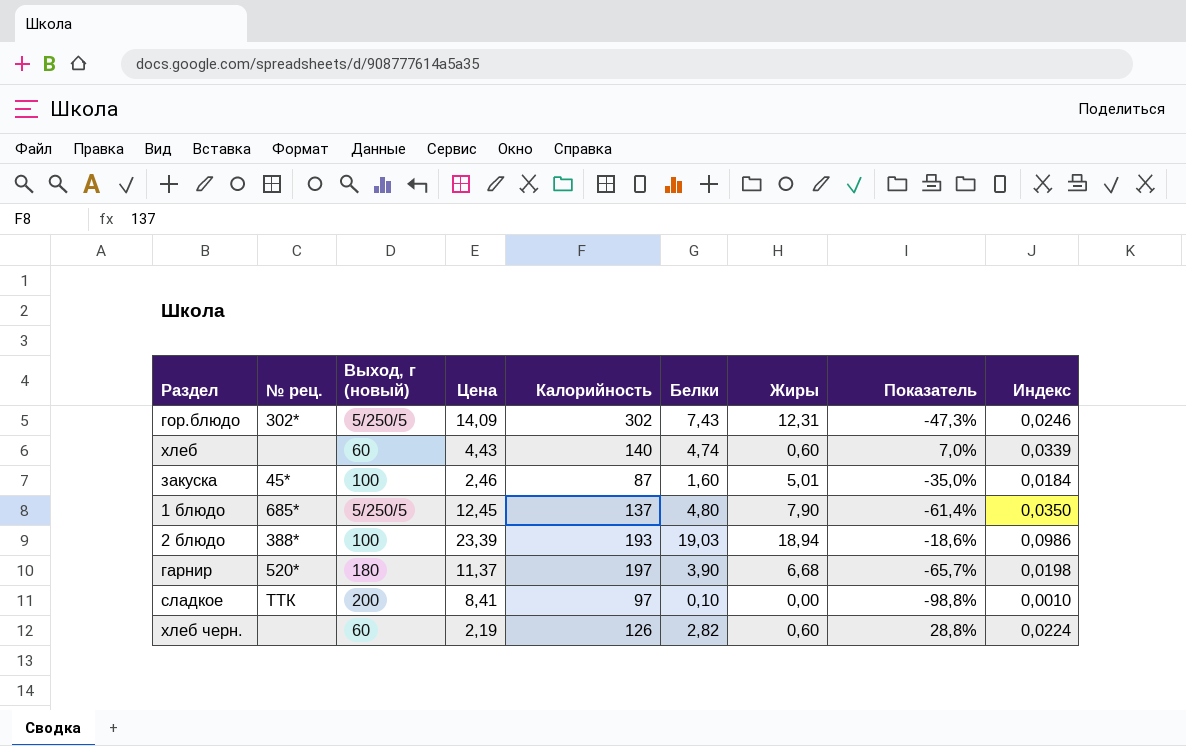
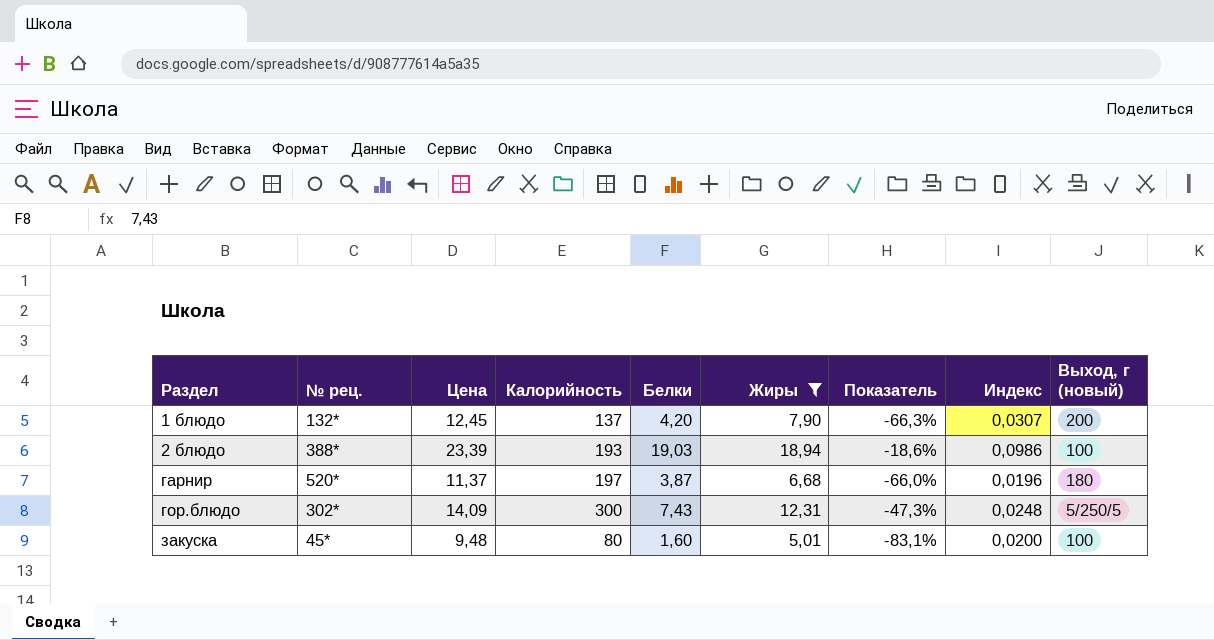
filter: none -> Жиры >= 5,01
row order: none -> Раздел ascending
column Выход, г (новый) | position: 3 -> 9
1 блюдо | № рец.: 685* -> 132*
1 блюдо | Белки: 4,80 -> 4,20
1 блюдо | Показатель: -61,4% -> -66,3%
1 блюдо | Индекс: 0,0350 -> 0,0307
1 блюдо | Выход, г (новый): 5/250/5 -> 200
гарнир | Белки: 3,90 -> 3,87
гарнир | Показатель: -65,7% -> -66,0%
гарнир | Индекс: 0,0198 -> 0,0196
гор.блюдо | Калорийность: 302 -> 300
гор.блюдо | Индекс: 0,0246 -> 0,0248
закуска | Цена: 2,46 -> 9,48
закуска | Калорийность: 87 -> 80
закуска | Показатель: -35,0% -> -83,1%
закуска | Индекс: 0,0184 -> 0,0200

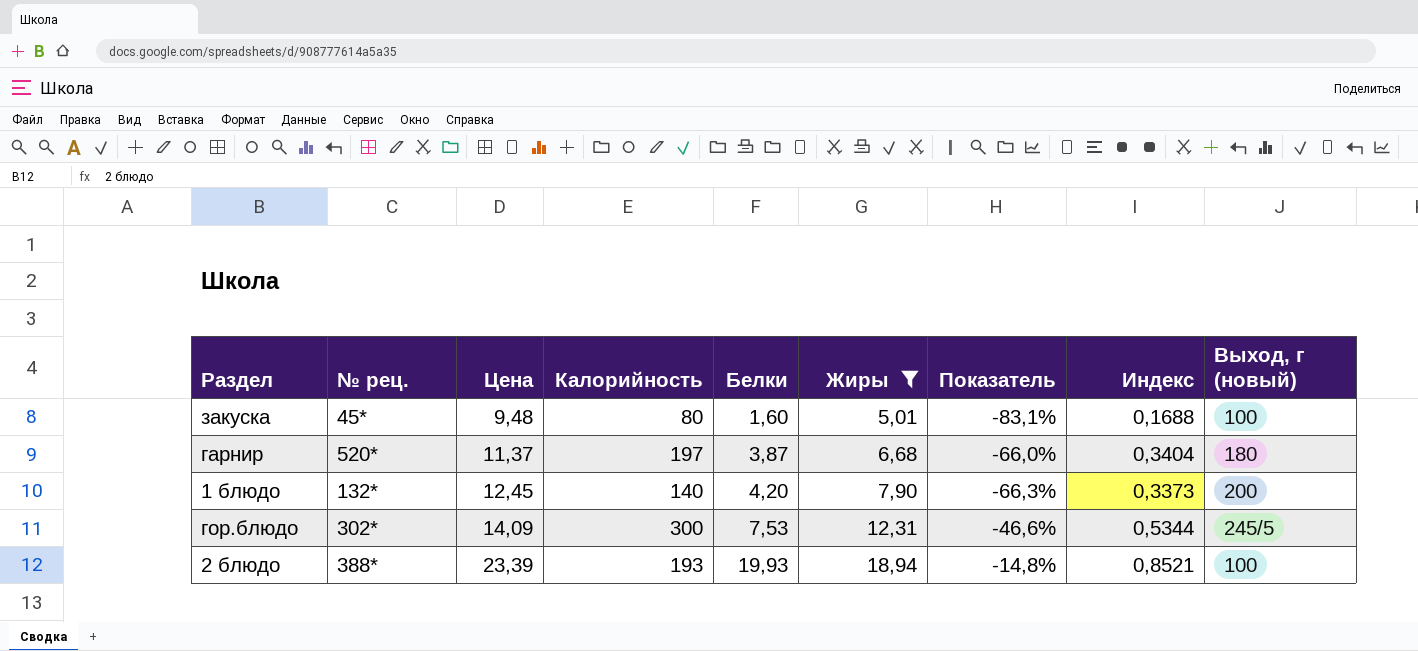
row order: Раздел ascending -> Цена ascending
column Индекс | formula: [Белки] / [Калорийность] -> [Белки] / [Цена]
1 блюдо | Калорийность: 137 -> 140
гор.блюдо | Белки: 7,43 -> 7,53
гор.блюдо | Показатель: -47,3% -> -46,6%
гор.блюдо | Выход, г (новый): 5/250/5 -> 245/5
2 блюдо | Белки: 19,03 -> 19,93
2 блюдо | Показатель: -18,6% -> -14,8%

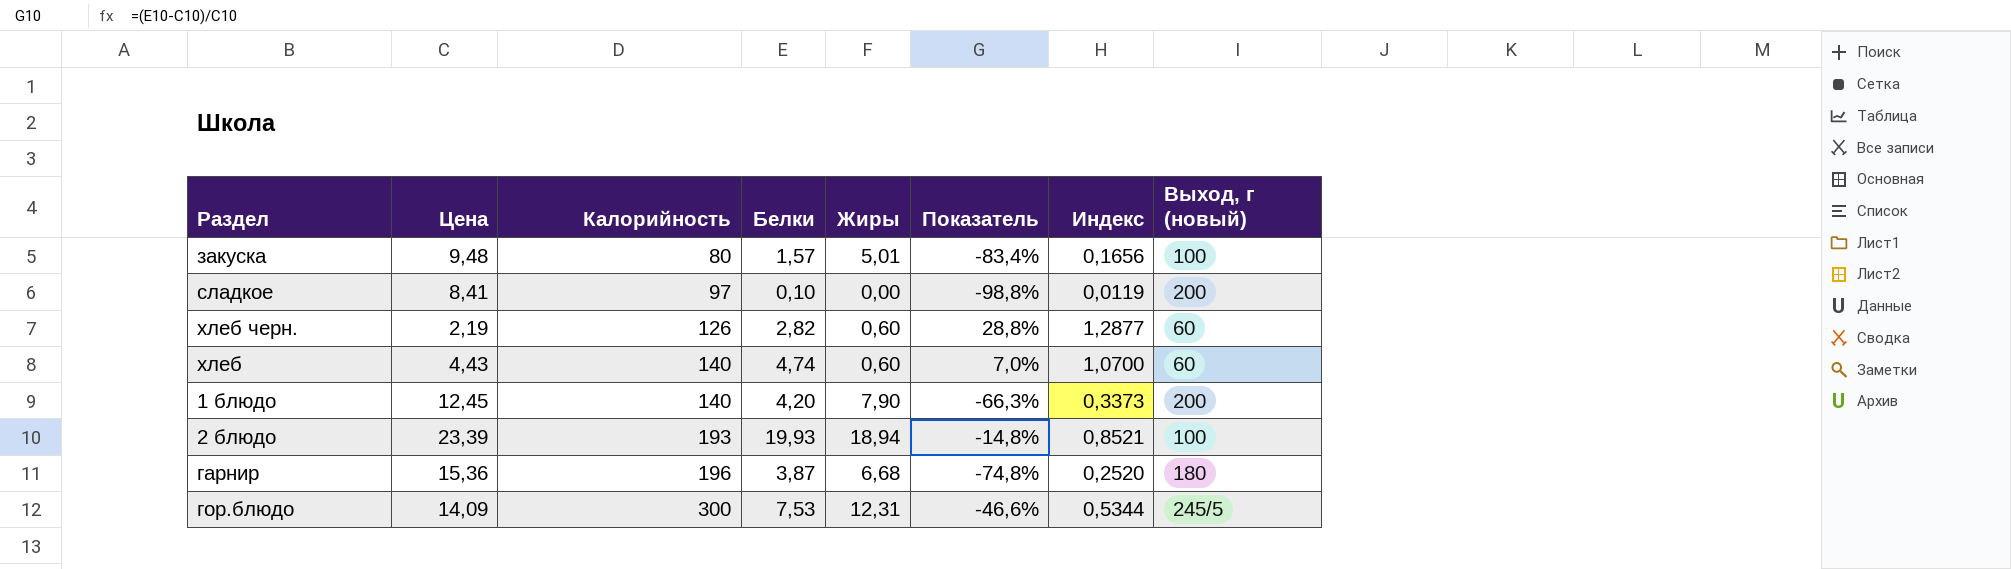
filter: Жиры >= 5,01 -> none
row order: Цена ascending -> Калорийность ascending
column № рец. | position: 2 -> none
закуска | Белки: 1,60 -> 1,57
закуска | Показатель: -83,1% -> -83,4%
закуска | Индекс: 0,1688 -> 0,1656
гарнир | Цена: 11,37 -> 15,36
гарнир | Калорийность: 197 -> 196
гарнир | Показатель: -66,0% -> -74,8%
гарнир | Индекс: 0,3404 -> 0,2520

